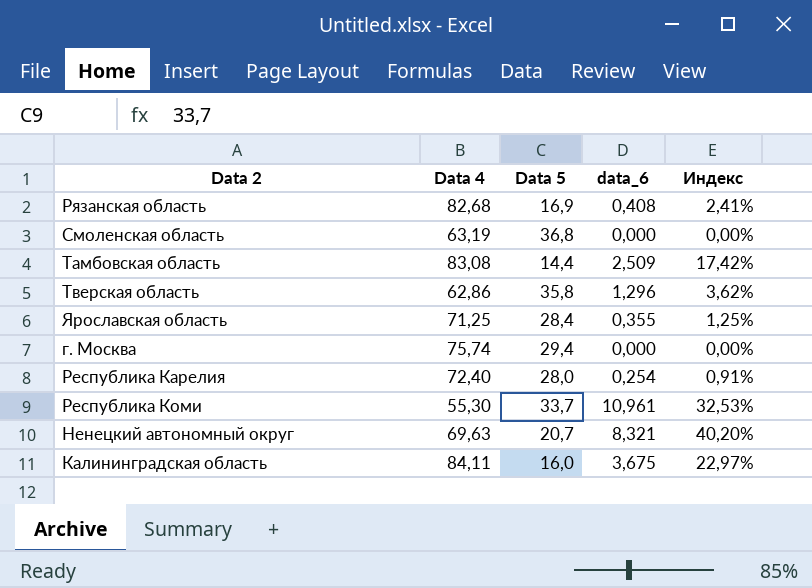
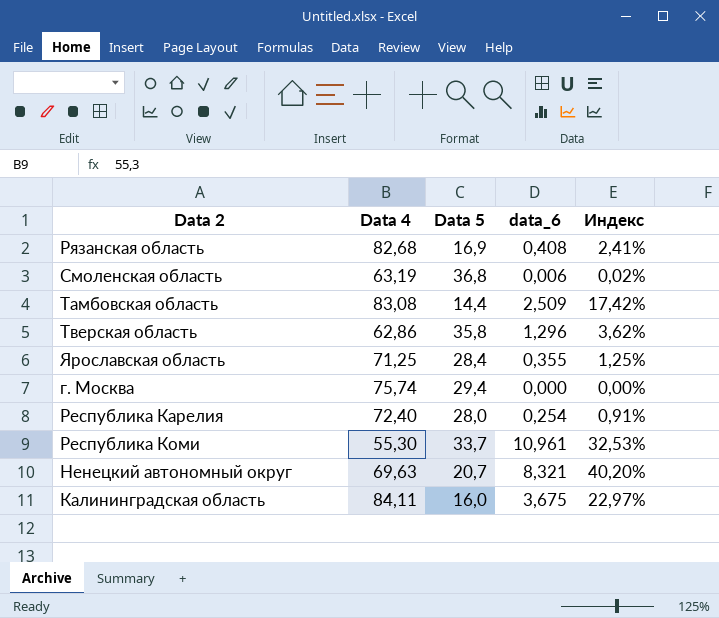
Смоленская область | data_6: 0,000 -> 0,006
Смоленская область | Индекс: 0,00% -> 0,02%

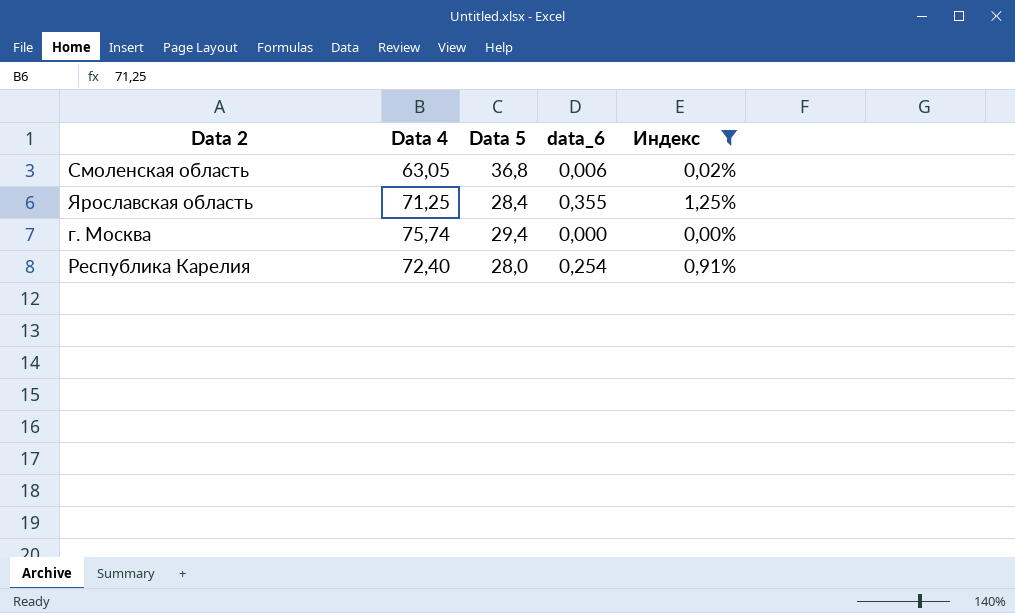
filter: none -> Индекс <= 1,25%
Смоленская область | Data 4: 63,19 -> 63,05

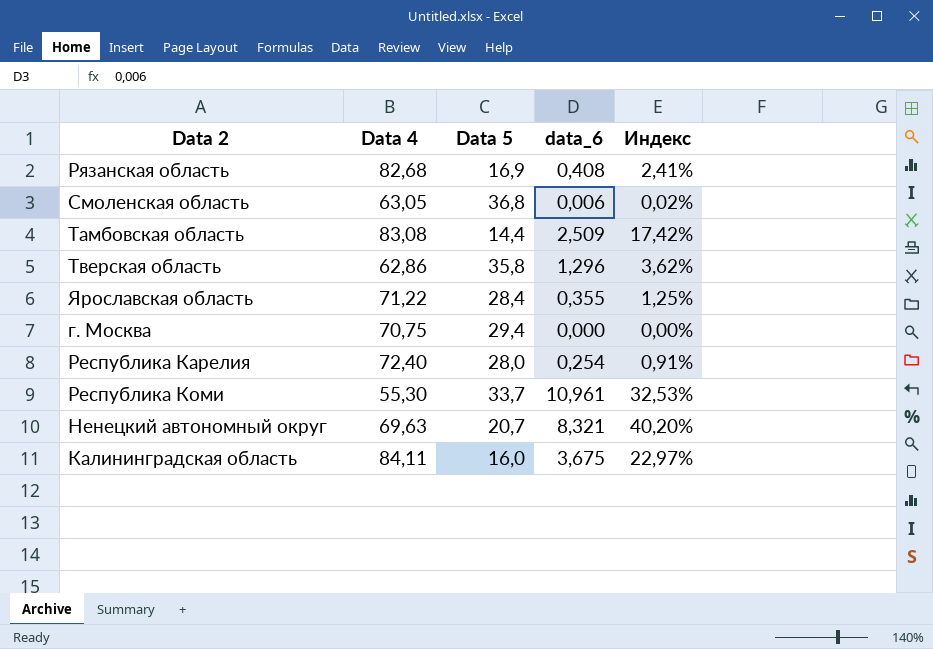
filter: Индекс <= 1,25% -> none
Ярославская область | Data 4: 71,25 -> 71,22
г. Москва | Data 4: 75,74 -> 70,75

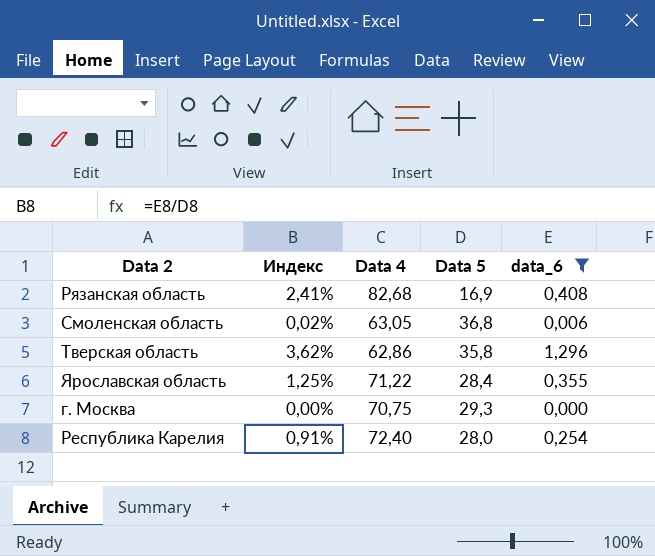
filter: none -> data_6 <= 1,296
column Индекс | position: 5 -> 2
г. Москва | Data 5: 29,4 -> 29,3

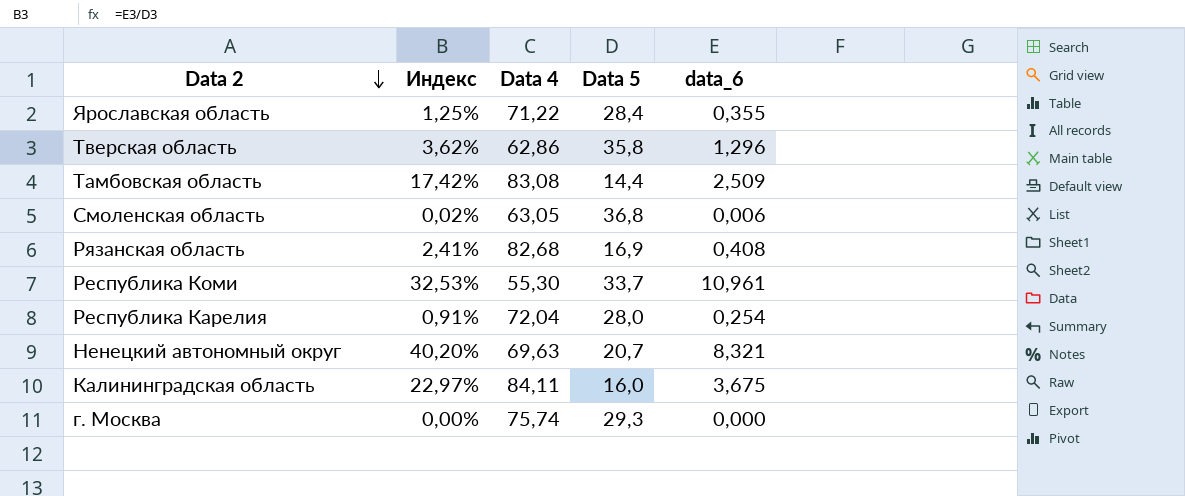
filter: data_6 <= 1,296 -> none
row order: none -> Data 2 descending
Республика Карелия | Data 4: 72,40 -> 72,04
г. Москва | Data 4: 70,75 -> 75,74

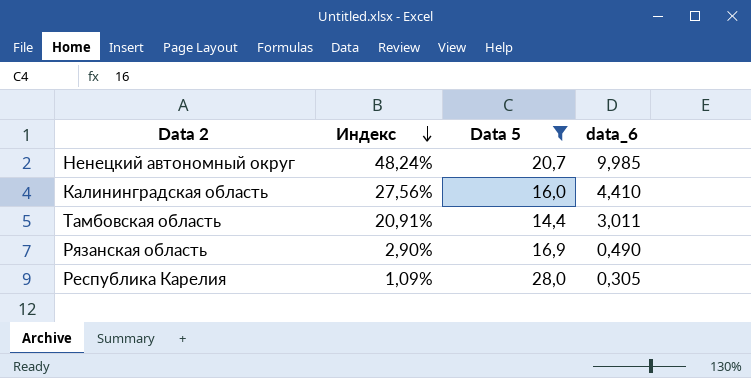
filter: none -> Data 5 <= 28,0
row order: Data 2 descending -> Индекс descending
column Data 4 | position: 3 -> none
Ненецкий автономный округ | Индекс: 40,20% -> 48,24%
Ненецкий автономный округ | data_6: 8,321 -> 9,985
Калининградская область | Индекс: 22,97% -> 27,56%
Калининградская область | data_6: 3,675 -> 4,410
Тамбовская область | Индекс: 17,42% -> 20,91%
Тамбовская область | data_6: 2,509 -> 3,011
Рязанская область | Индекс: 2,41% -> 2,90%
Рязанская область | data_6: 0,408 -> 0,490
Республика Карелия | Индекс: 0,91% -> 1,09%
Республика Карелия | data_6: 0,254 -> 0,305

